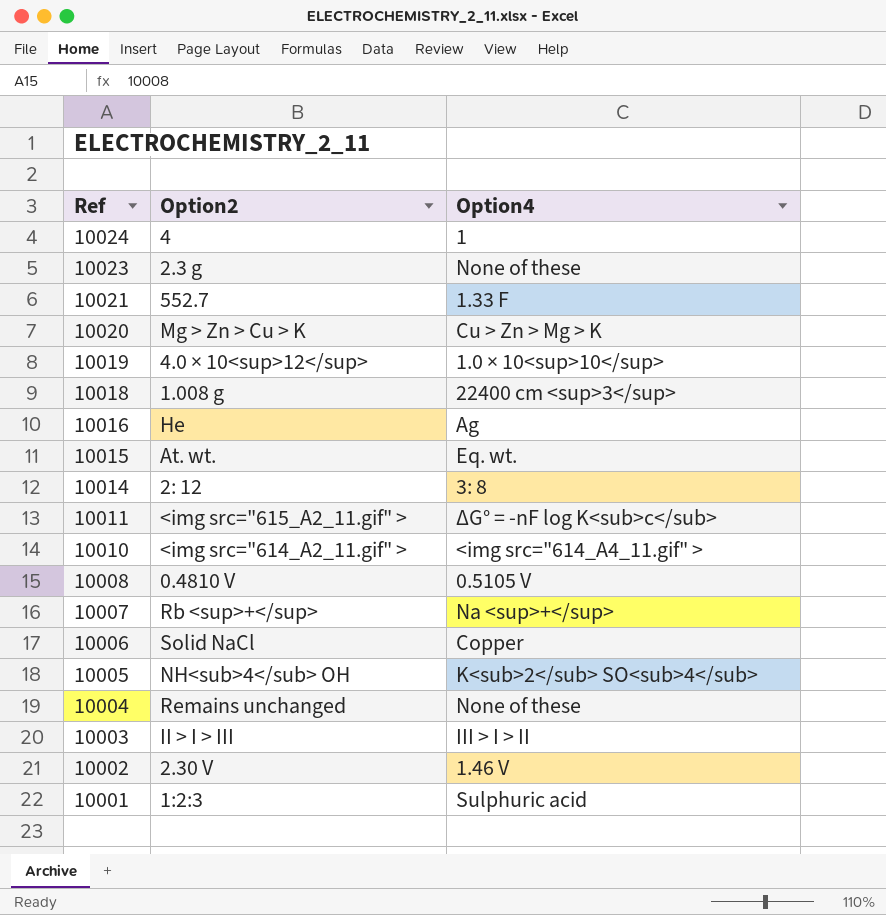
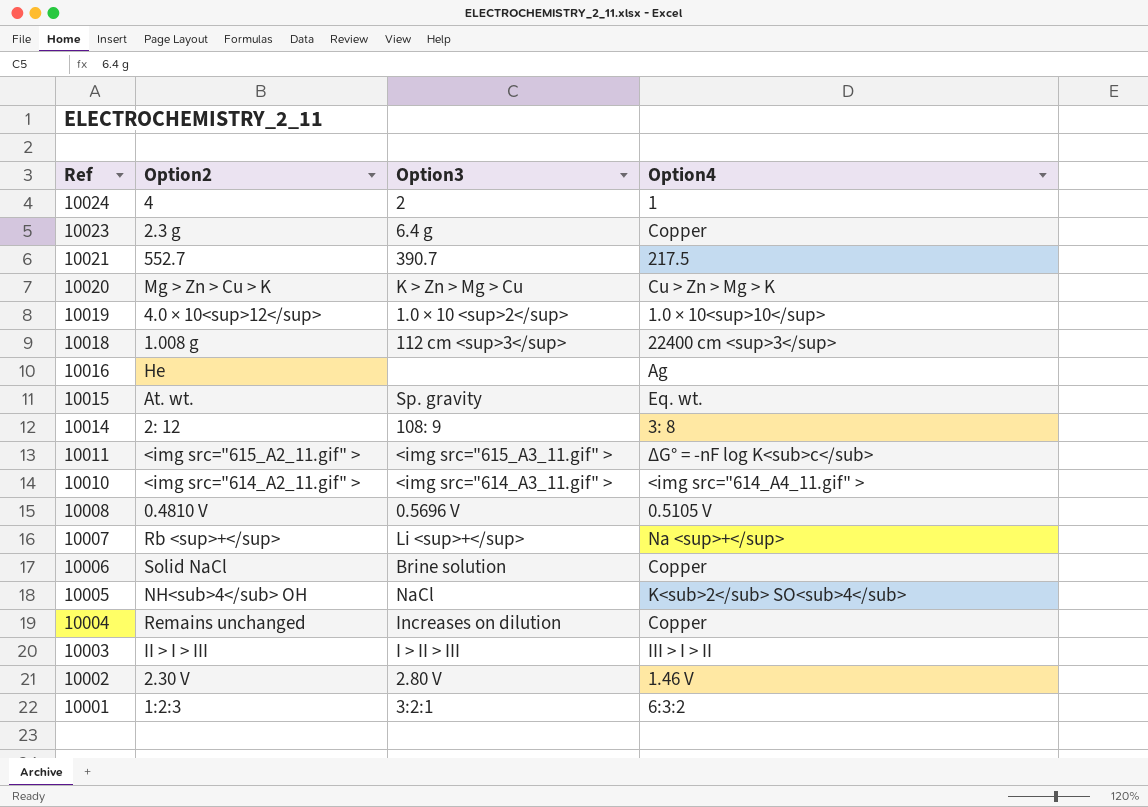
column Option3 | position: none -> 3
10023 | Option4: None of these -> Copper
10021 | Option4: 1.33 F -> 217.5
10004 | Option4: None of these -> Copper
10001 | Option4: Sulphuric acid -> 6:3:2

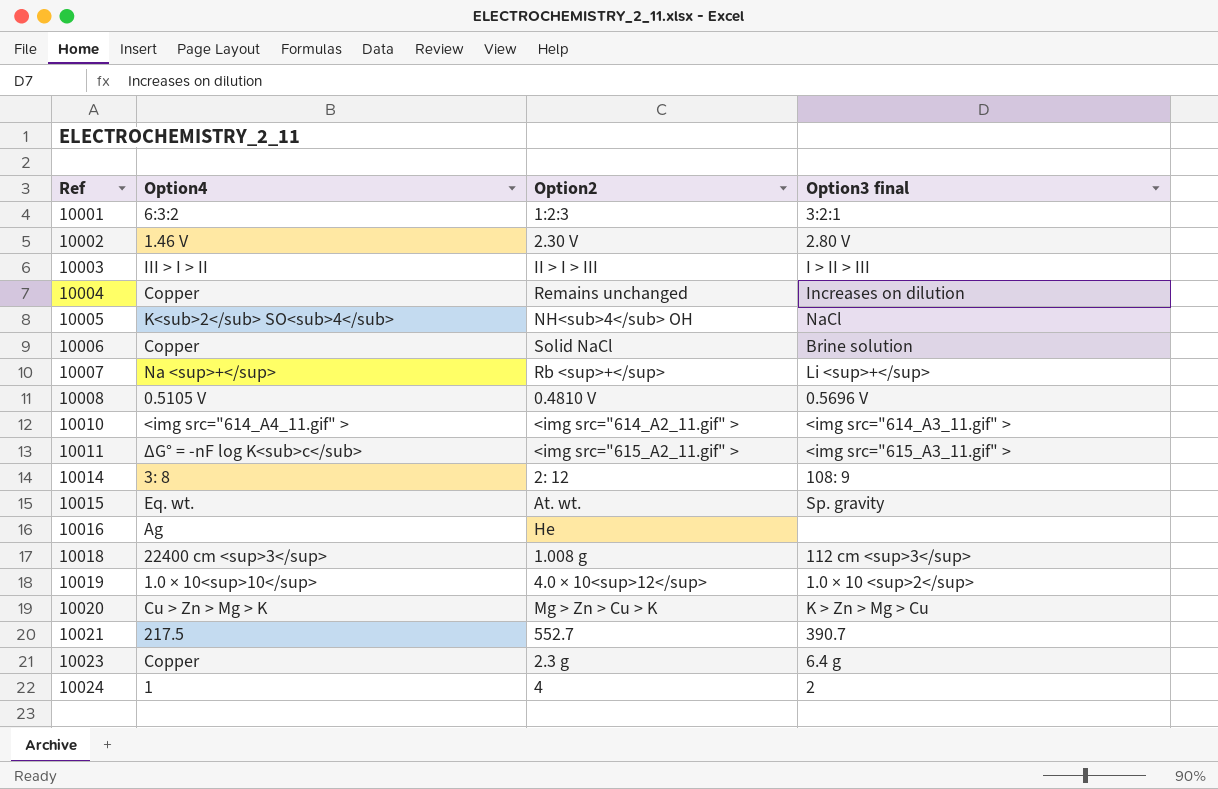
row order: Ref descending -> Ref ascending
column Option4 | position: 4 -> 2
column name: Option3 -> Option3 final

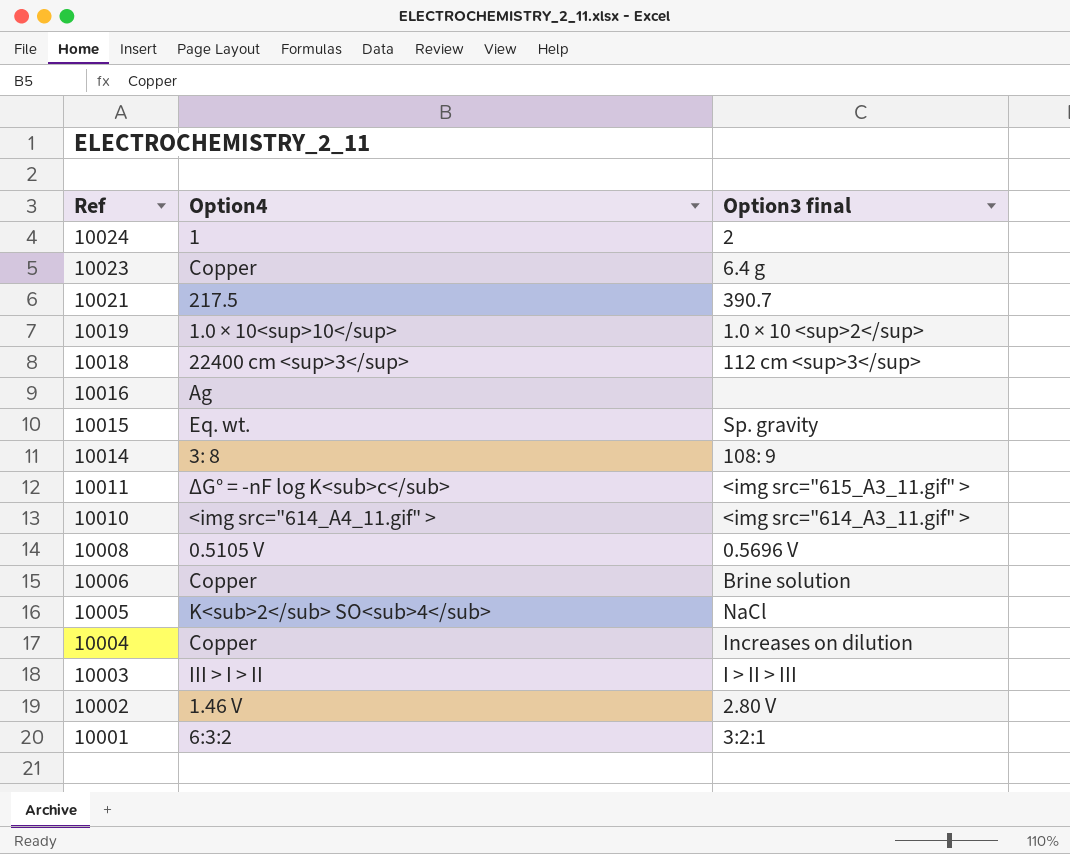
row order: Ref ascending -> Ref descending
column Option2 | position: 3 -> none
row 10007: Na <sup>+</sup> | Rb <sup>+</sup> | Li <sup>+</sup> -> none
row 10020: Cu > Zn > Mg > K | Mg > Zn > Cu > K | K > Zn > Mg > Cu -> none

